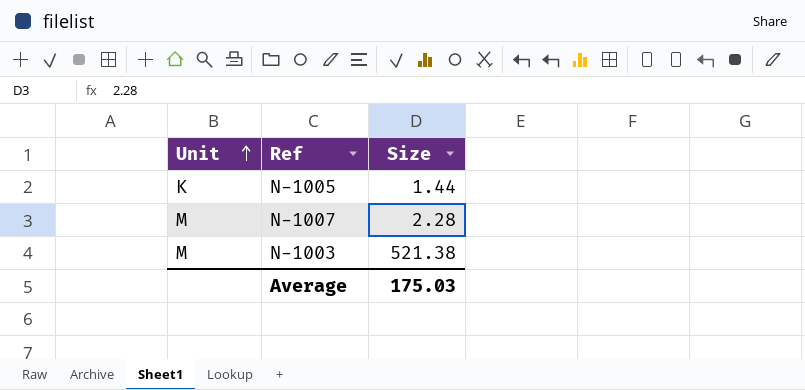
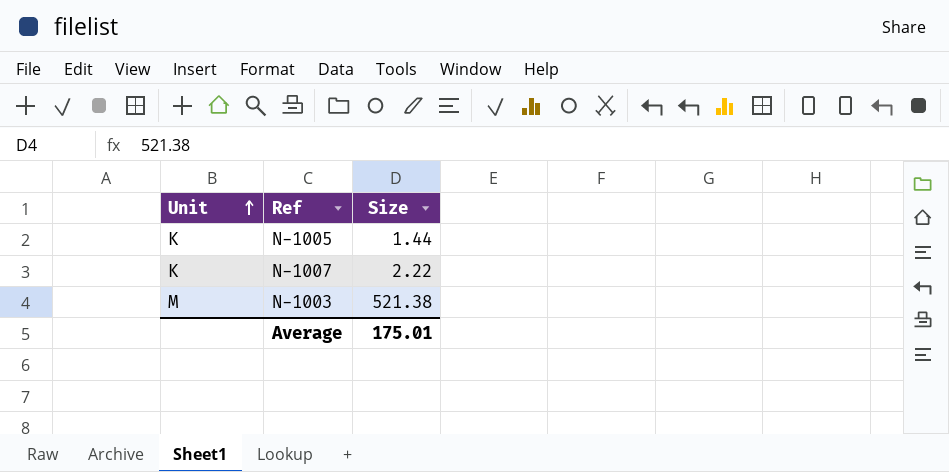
N-1007 | Unit: M -> K
N-1007 | Size: 2.28 -> 2.22
Average | Size: 175.03 -> 175.01

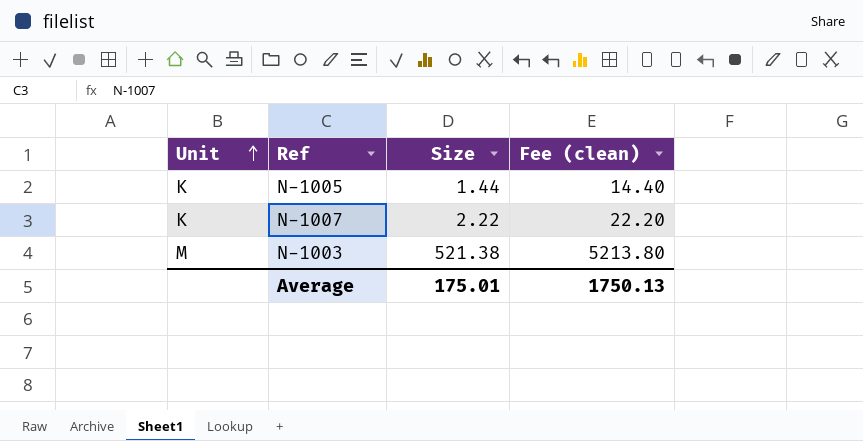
column Fee (clean) | formula: none -> [Size] * 10

